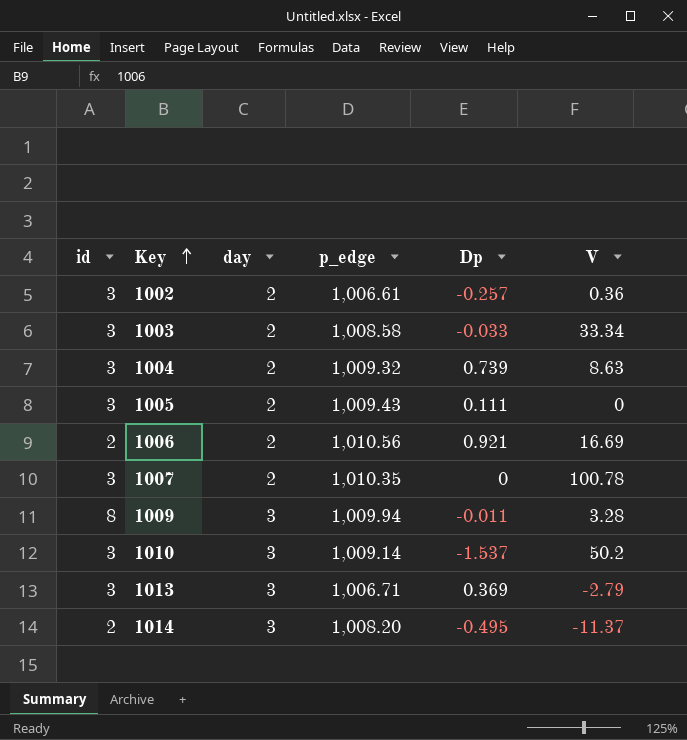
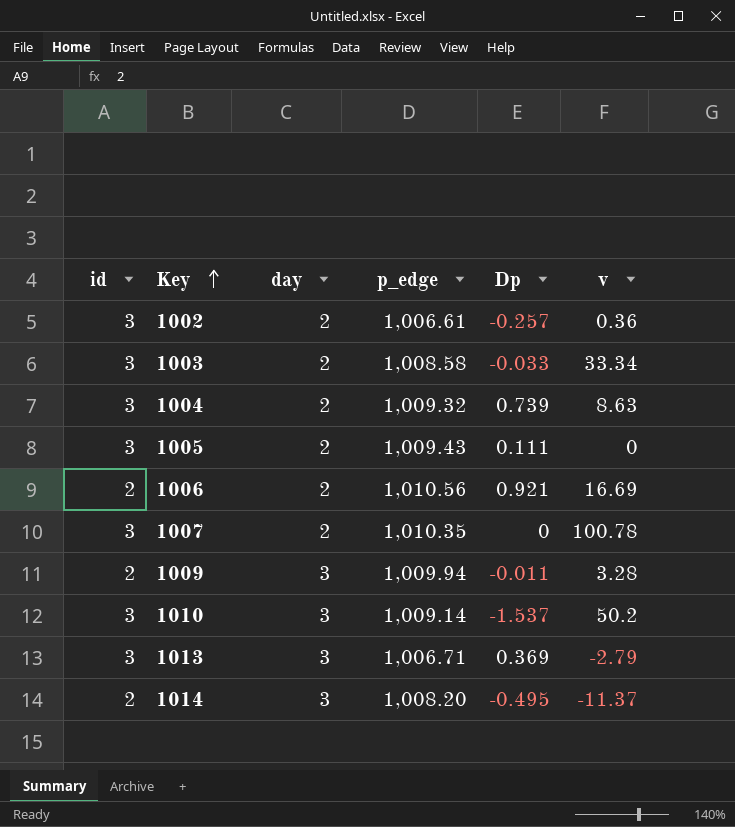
column name: V -> v
1009 | id: 8 -> 2

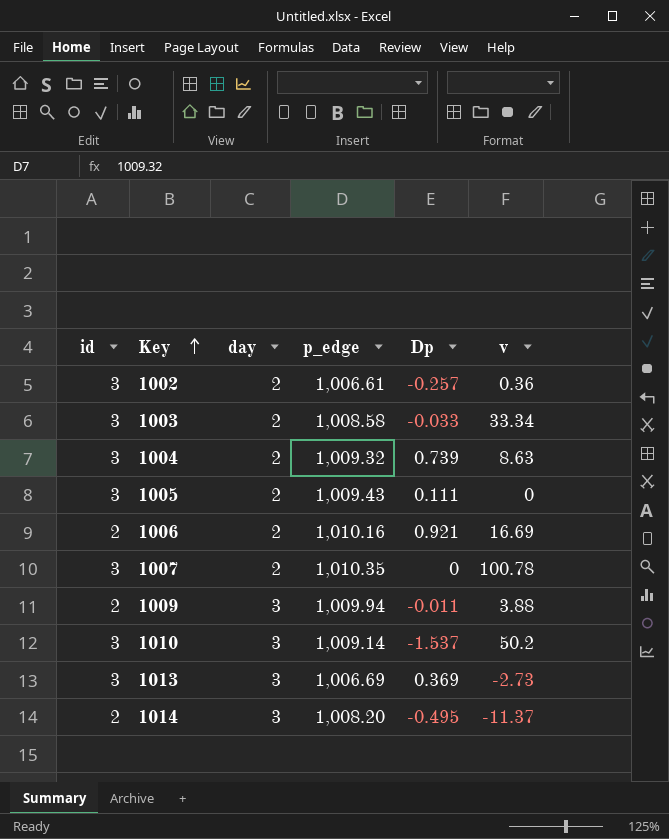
1006 | p_edge: 1,010.56 -> 1,010.16
1009 | v: 3.28 -> 3.88
1013 | p_edge: 1,006.71 -> 1,006.69
1013 | v: -2.79 -> -2.73

